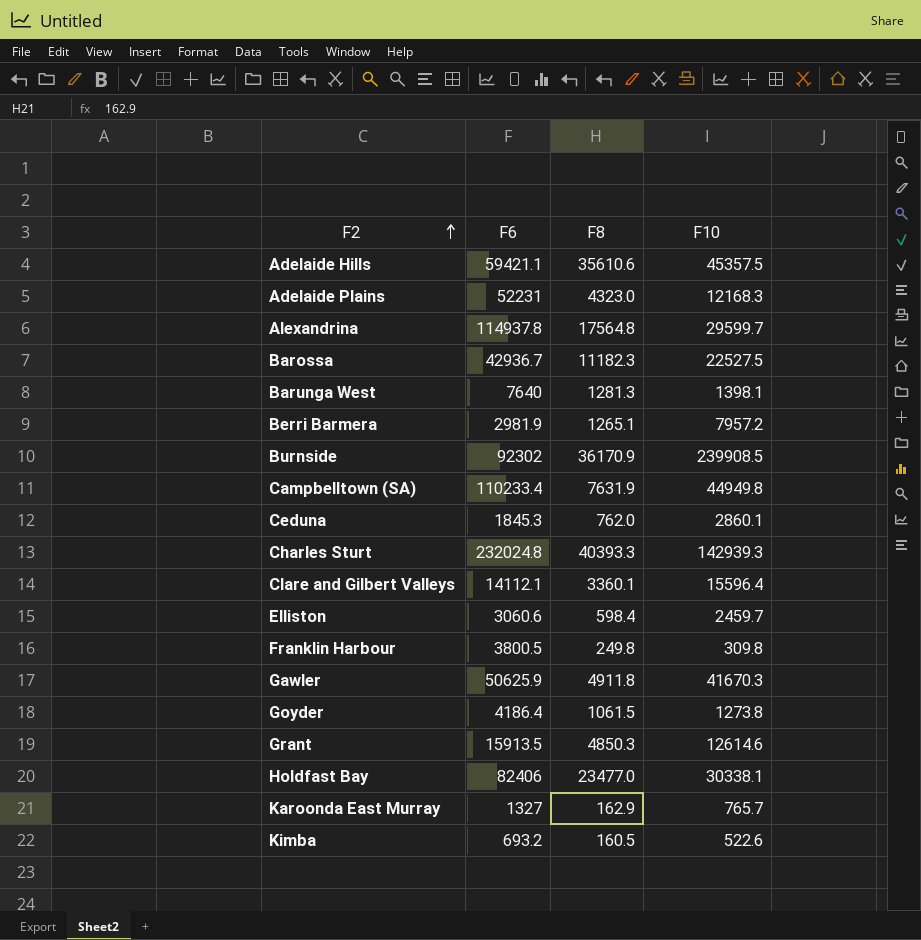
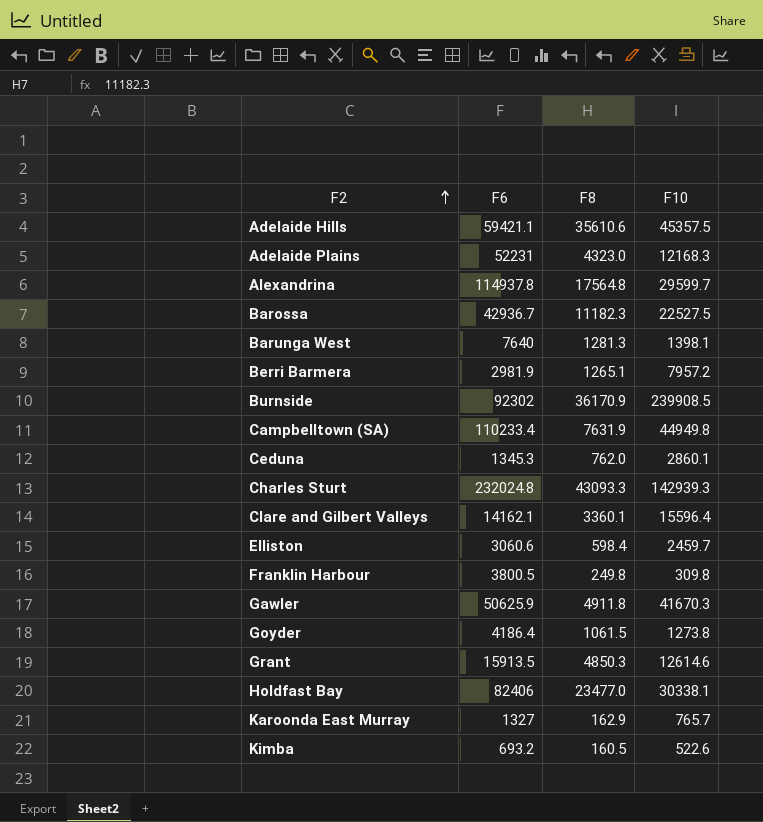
Ceduna | F6: 1845.3 -> 1345.3
Charles Sturt | F8: 40393.3 -> 43093.3
Clare and Gilbert Valleys | F6: 14112.1 -> 14162.1

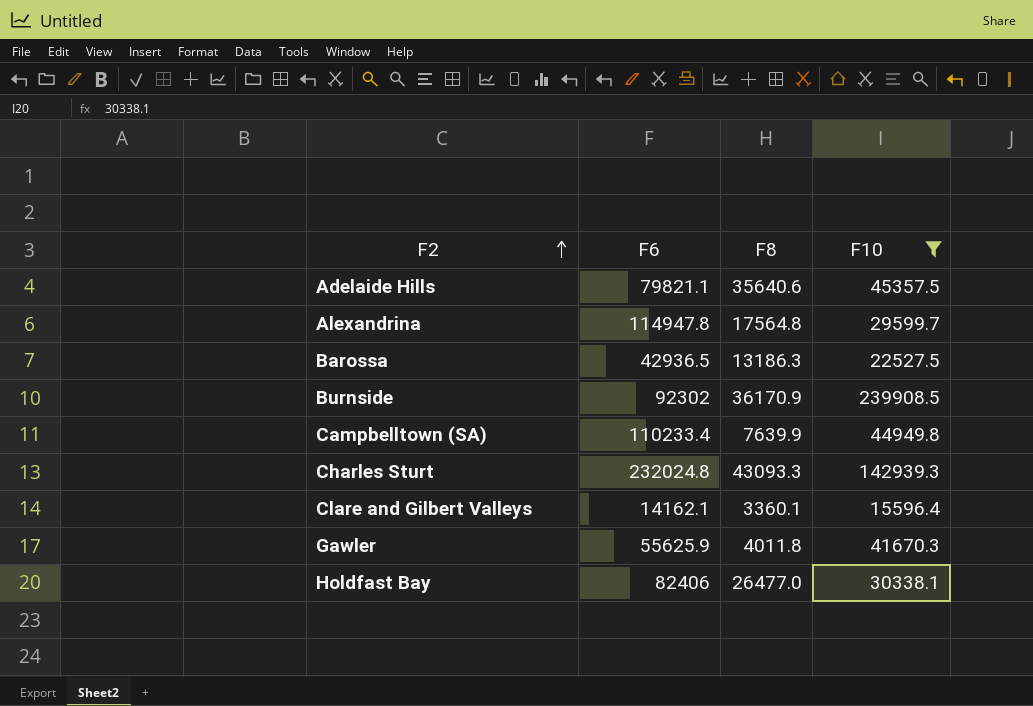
filter: none -> F10 >= 15596.4
Adelaide Hills | F6: 59421.1 -> 79821.1
Adelaide Hills | F8: 35610.6 -> 35640.6
Alexandrina | F6: 114937.8 -> 114947.8
Barossa | F6: 42936.7 -> 42936.5
Barossa | F8: 11182.3 -> 13186.3
Campbelltown (SA) | F8: 7631.9 -> 7639.9
Gawler | F6: 50625.9 -> 55625.9
Gawler | F8: 4911.8 -> 4011.8
Holdfast Bay | F8: 23477.0 -> 26477.0

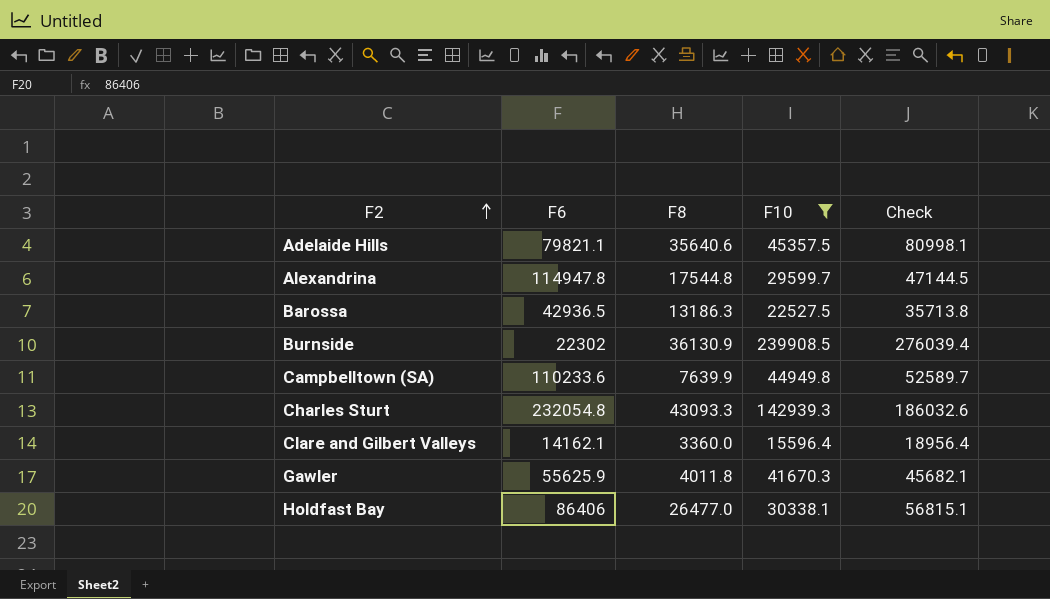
column Check | formula: none -> [F8] + [F10]
Alexandrina | F8: 17564.8 -> 17544.8
Burnside | F6: 92302 -> 22302
Burnside | F8: 36170.9 -> 36130.9
Campbelltown (SA) | F6: 110233.4 -> 110233.6
Charles Sturt | F6: 232024.8 -> 232054.8
Clare and Gilbert Valleys | F8: 3360.1 -> 3360.0
Holdfast Bay | F6: 82406 -> 86406

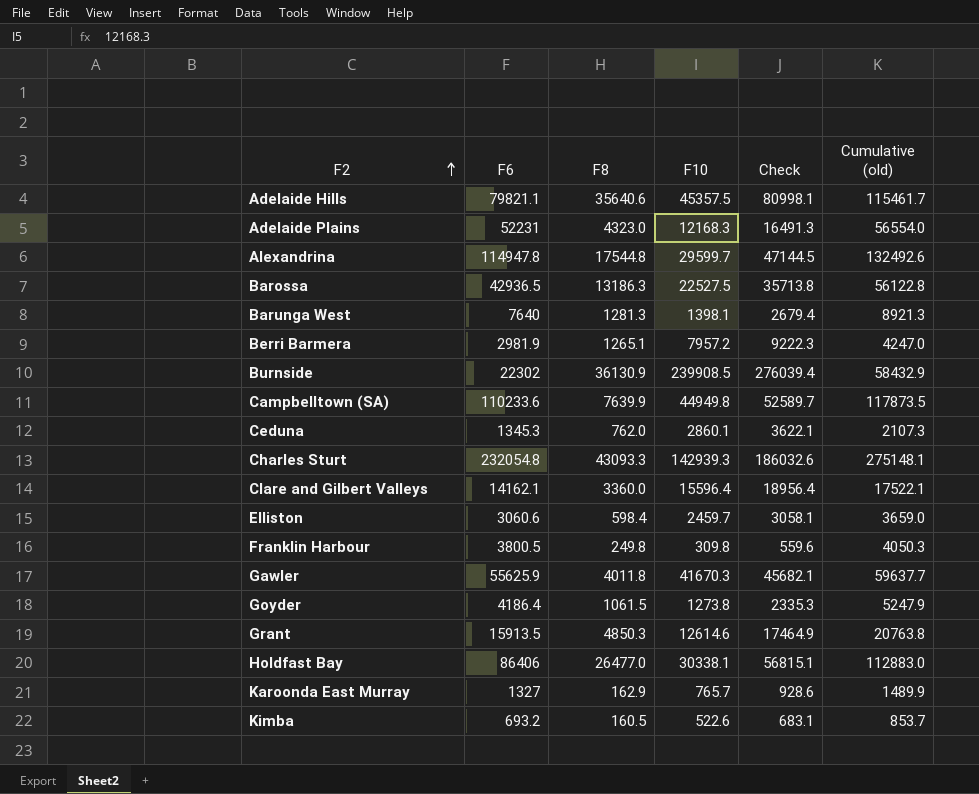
filter: F10 >= 15596.4 -> none
column Cumulative (old) | formula: none -> [F6] + [F8]

